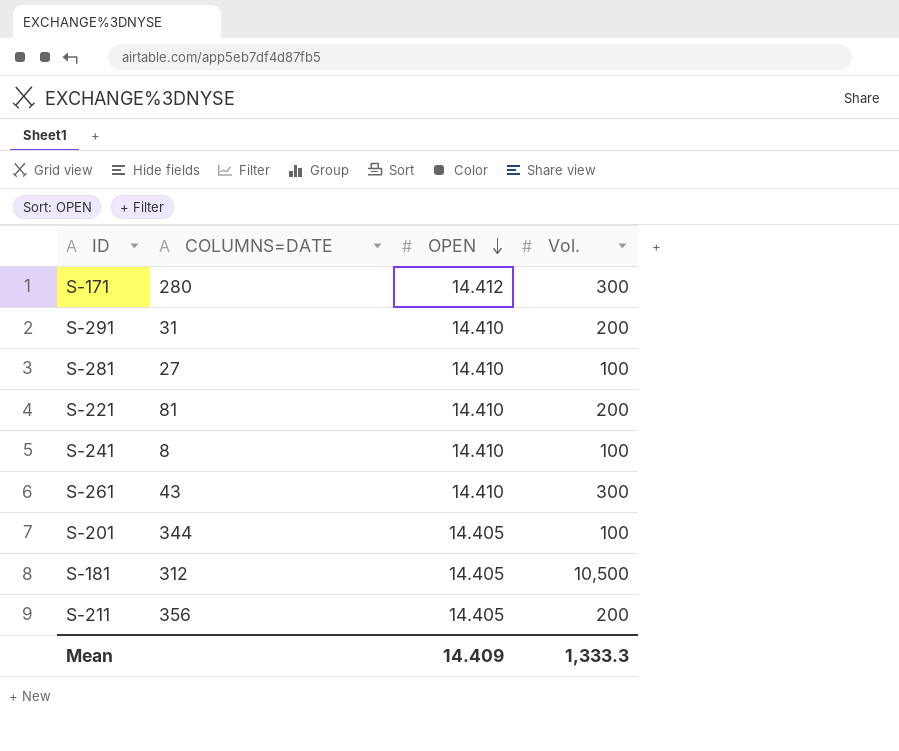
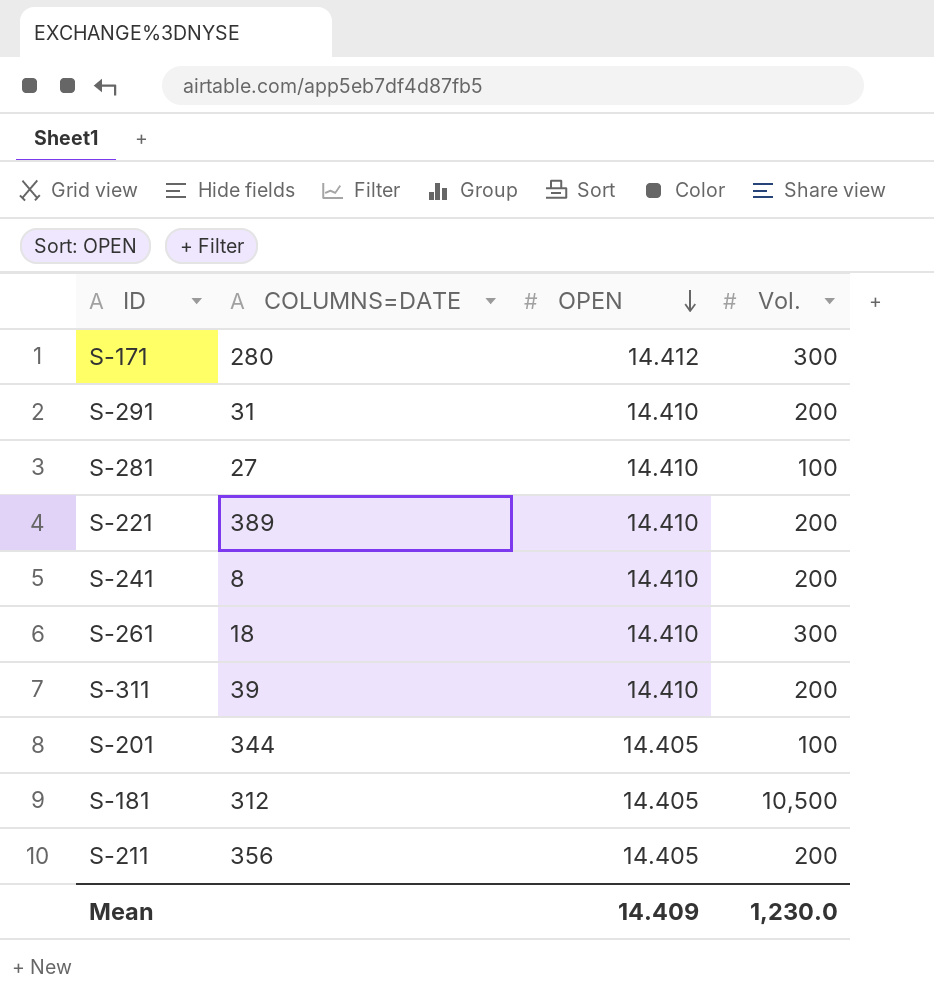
S-221 | COLUMNS=DATE: 81 -> 389
S-241 | Vol.: 100 -> 200
S-261 | COLUMNS=DATE: 43 -> 18
row S-311: none -> 39 | 14.410 | 200
Mean | Vol.: 1,333.3 -> 1,230.0

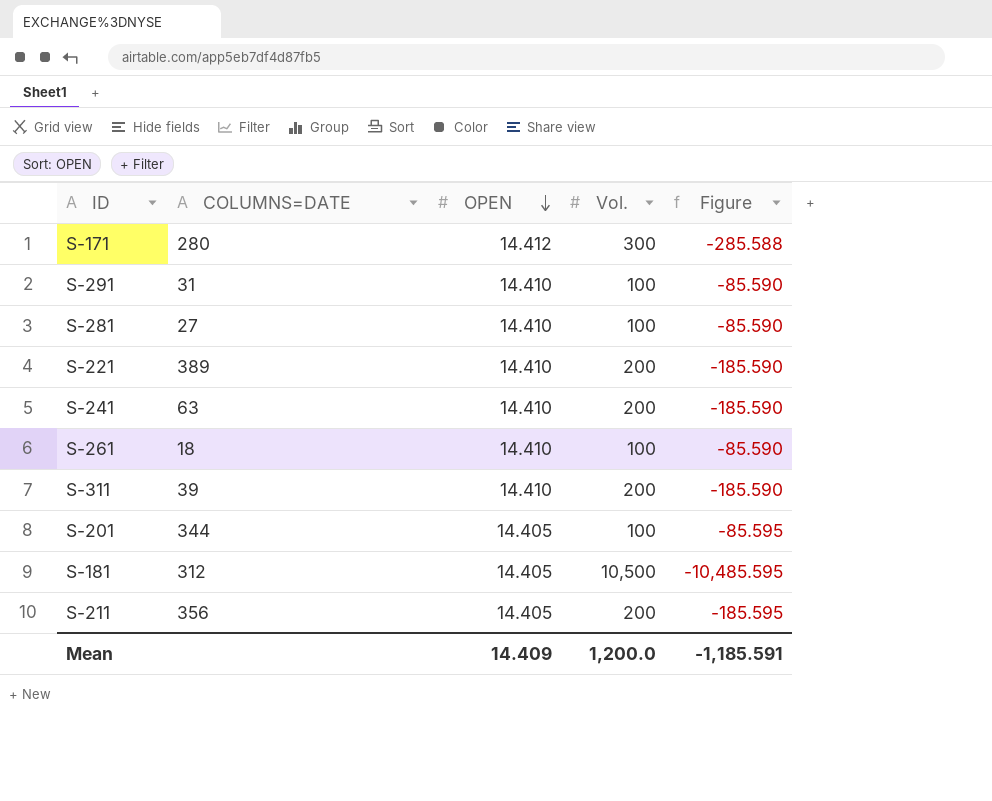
column Figure | formula: none -> [OPEN] - [Vol.]
S-291 | Vol.: 200 -> 100
S-241 | COLUMNS=DATE: 8 -> 63
S-261 | Vol.: 300 -> 100
Mean | Vol.: 1,230.0 -> 1,200.0

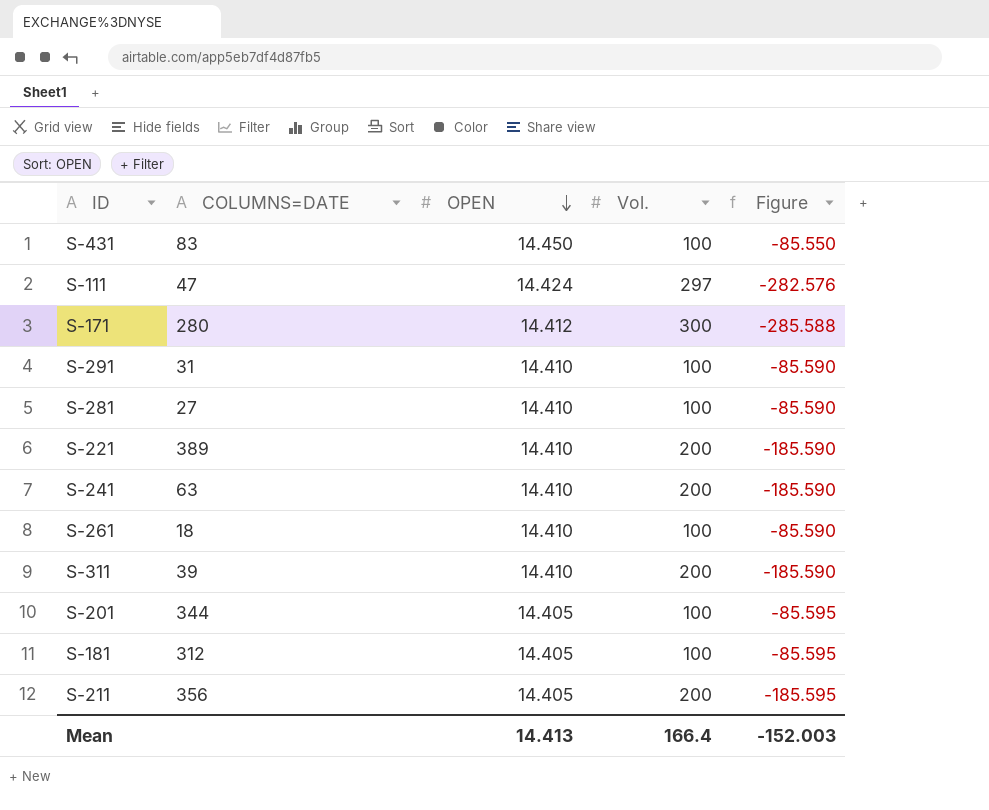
row S-431: none -> 83 | 14.450 | 100 | -85.550
row S-111: none -> 47 | 14.424 | 297 | -282.576
S-181 | Vol.: 10,500 -> 100
S-181 | Figure: -10,485.595 -> -85.595
Mean | OPEN: 14.409 -> 14.413
Mean | Vol.: 1,200.0 -> 166.4
Mean | Figure: -1,185.591 -> -152.003

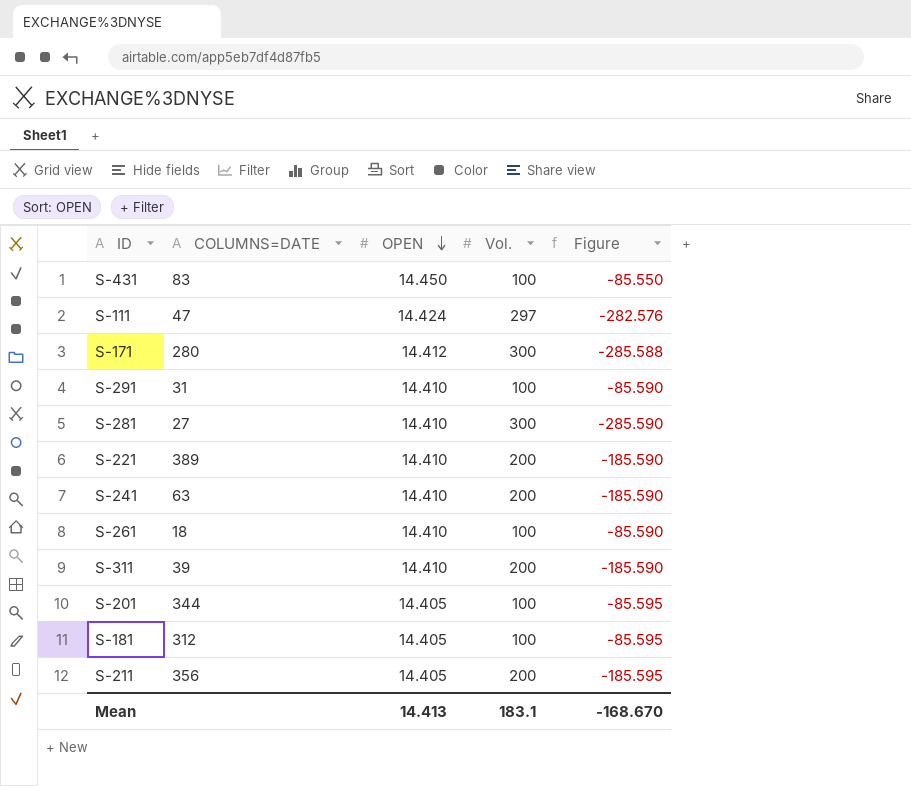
S-281 | Vol.: 100 -> 300
S-281 | Figure: -85.590 -> -285.590
Mean | Vol.: 166.4 -> 183.1
Mean | Figure: -152.003 -> -168.670

